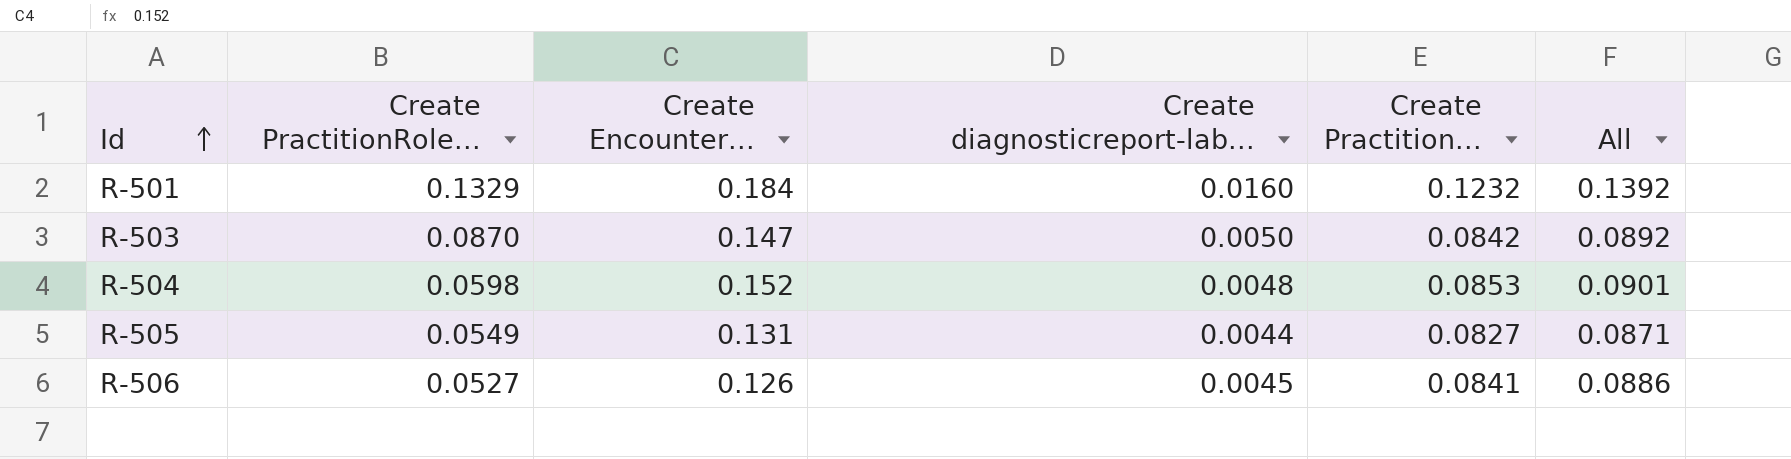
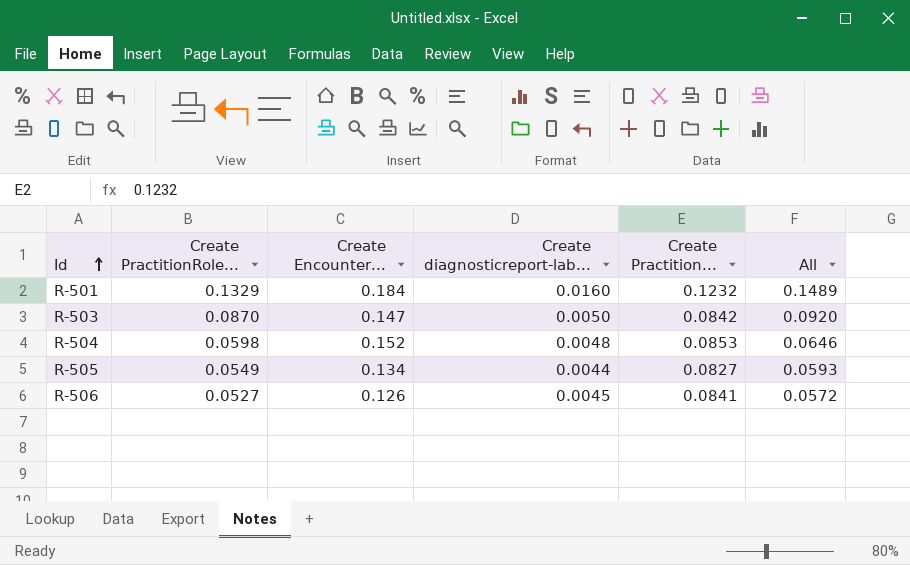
column All | formula: [Create diagnosticreport-lab...] + [Create Practition...] -> [Create PractitionRole...] + [Create diagnosticreport-lab...]
R-505 | Create Encounter...: 0.131 -> 0.134

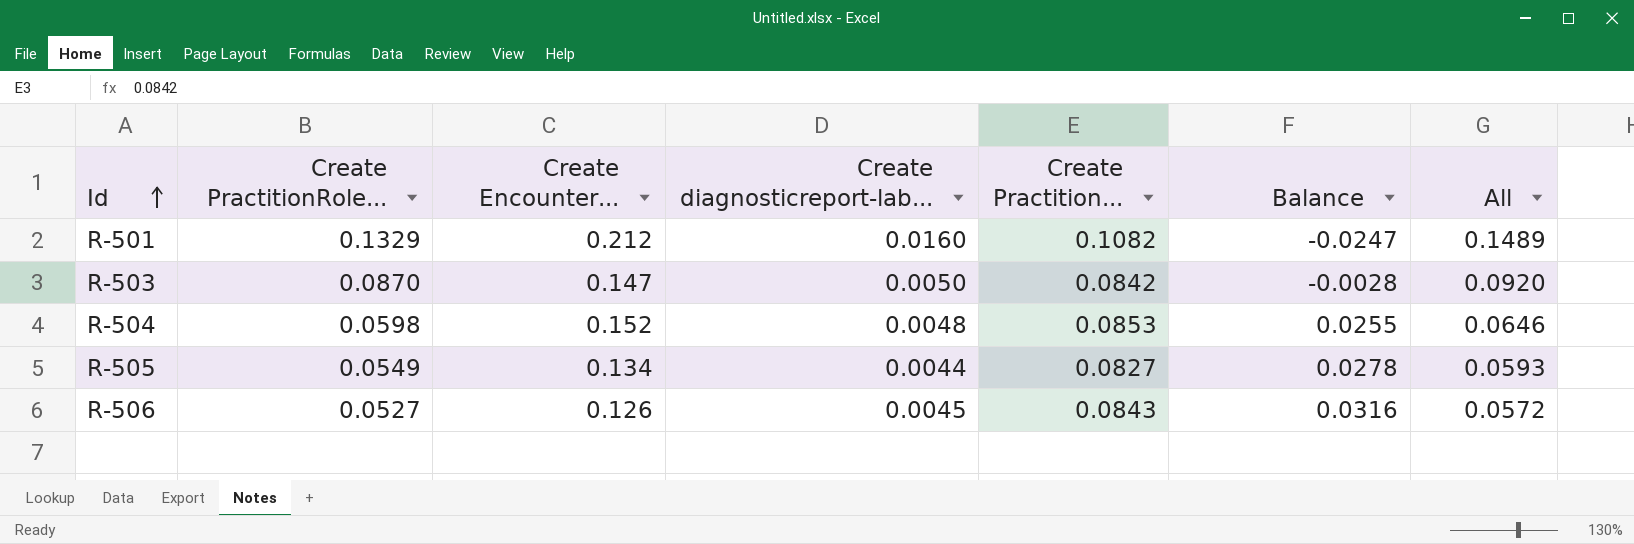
column Balance | formula: none -> [Create Practition...] - [Create PractitionRole...]
R-501 | Create Encounter...: 0.184 -> 0.212
R-501 | Create Practition...: 0.1232 -> 0.1082
R-506 | Create Practition...: 0.0841 -> 0.0843

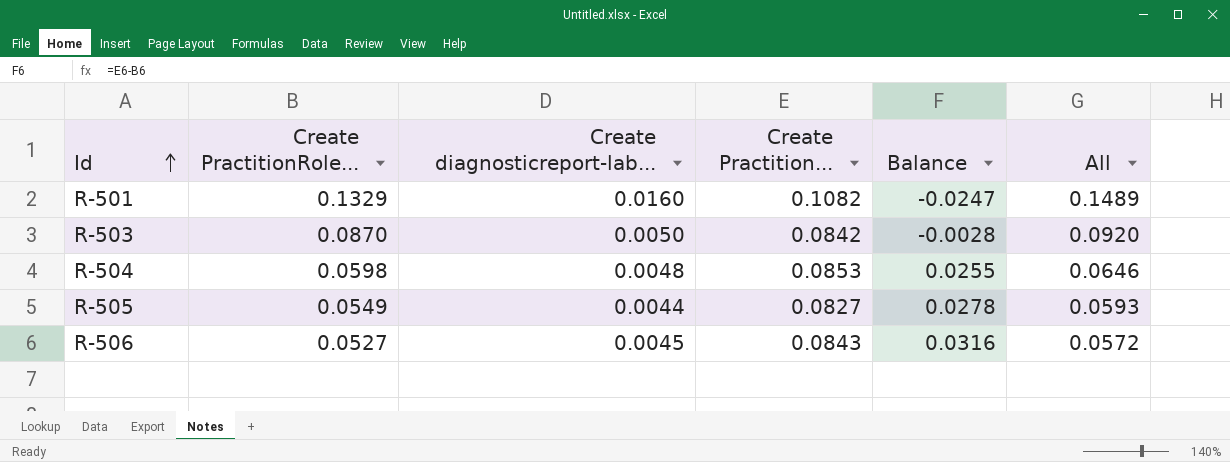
column Create Encounter... | position: 3 -> none

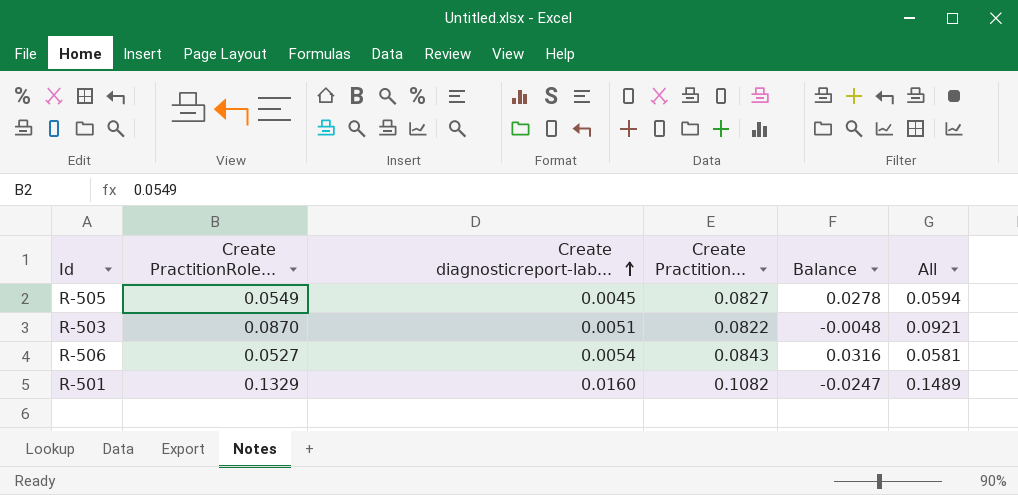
row order: Id ascending -> Create diagnosticreport-lab... ascending
row R-504: 0.0598 | 0.0048 | 0.0853 | 0.0255 | 0.0646 -> none
R-505 | Create diagnosticreport-lab...: 0.0044 -> 0.0045
R-505 | All: 0.0593 -> 0.0594
R-503 | Create diagnosticreport-lab...: 0.0050 -> 0.0051
R-503 | Create Practition...: 0.0842 -> 0.0822
R-503 | Balance: -0.0028 -> -0.0048
R-503 | All: 0.0920 -> 0.0921
R-506 | Create diagnosticreport-lab...: 0.0045 -> 0.0054
R-506 | All: 0.0572 -> 0.0581

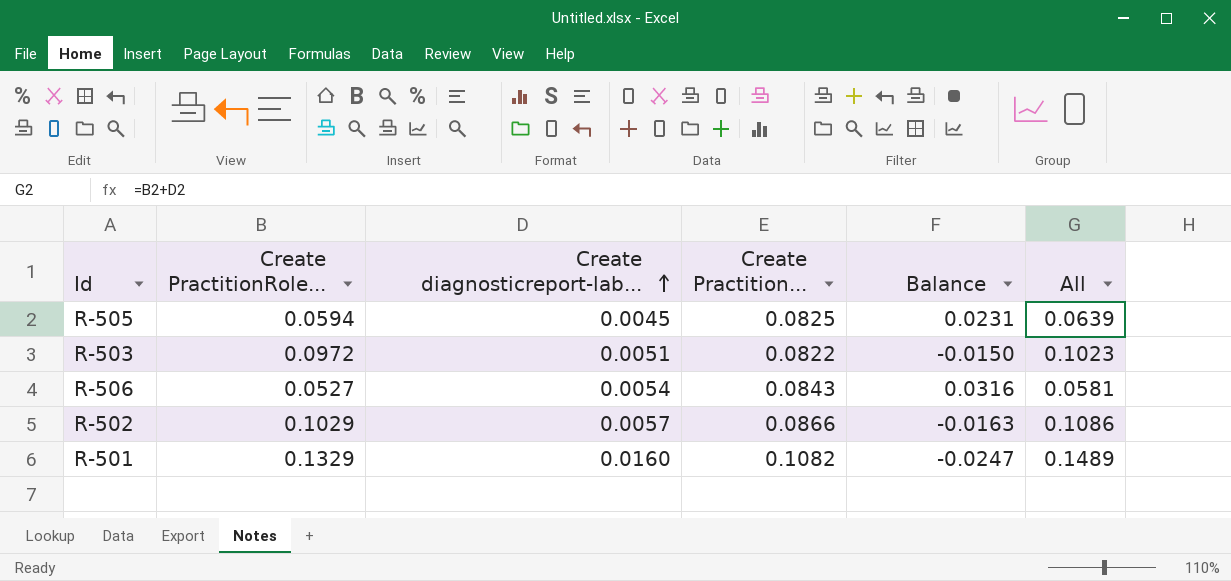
R-505 | Create PractitionRole...: 0.0549 -> 0.0594
R-505 | Create Practition...: 0.0827 -> 0.0825
R-505 | Balance: 0.0278 -> 0.0231
R-505 | All: 0.0594 -> 0.0639
R-503 | Create PractitionRole...: 0.0870 -> 0.0972
R-503 | Balance: -0.0048 -> -0.0150
R-503 | All: 0.0921 -> 0.1023
row R-502: none -> 0.1029 | 0.0057 | 0.0866 | -0.0163 | 0.1086

